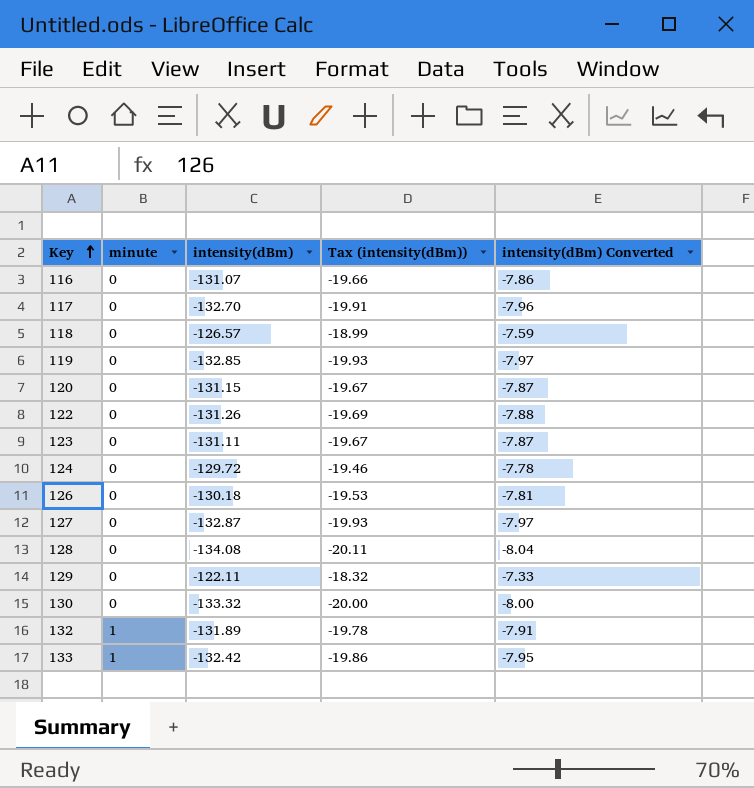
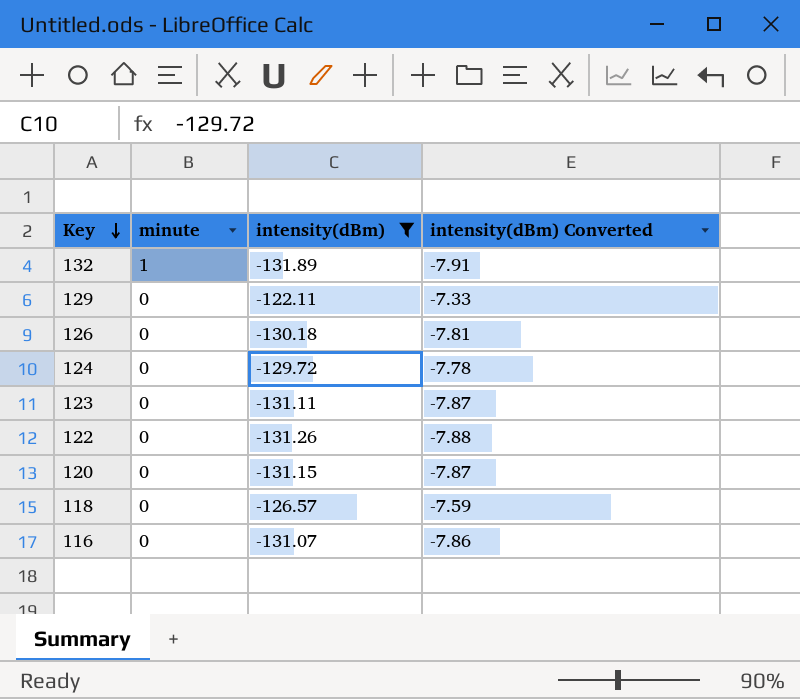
filter: none -> intensity(dBm) >= -131.89
row order: Key ascending -> Key descending
column Tax (intensity(dBm)) | formula: [intensity(dBm)] * 0.15 -> none

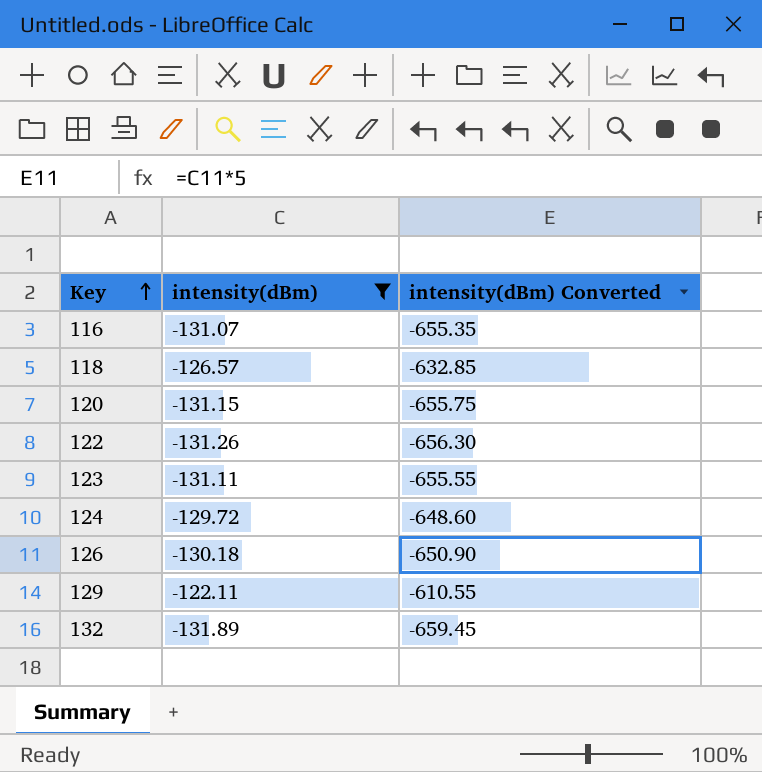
row order: Key descending -> Key ascending
column minute | position: 2 -> none
column intensity(dBm) Converted | formula: [intensity(dBm)] * 0.06 -> [intensity(dBm)] * 5

